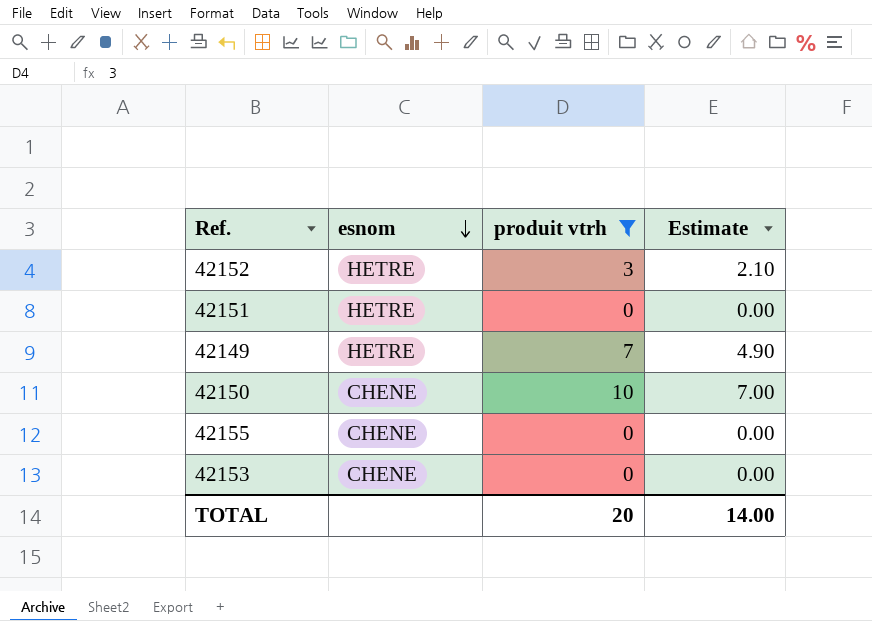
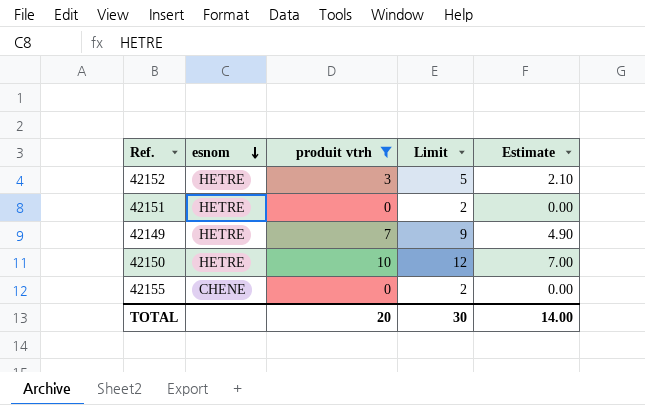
column Limit | formula: none -> [produit vtrh] + 2
row 42153: CHENE | 0 | 0.00 -> none
42150 | esnom: CHENE -> HETRE

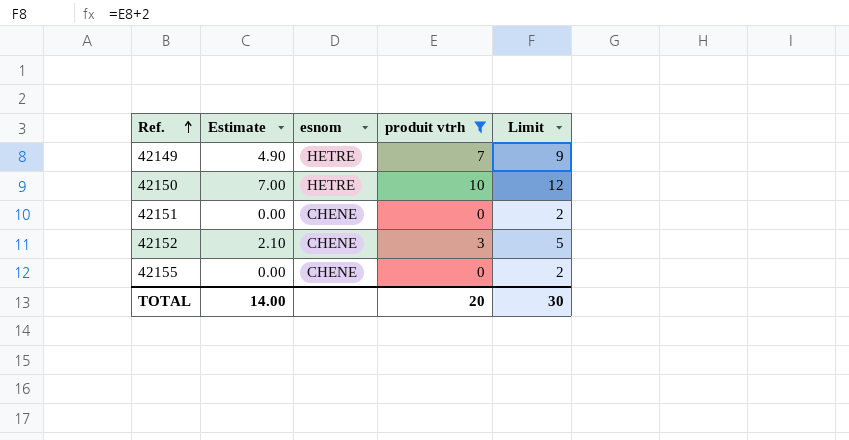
row order: esnom descending -> Ref. ascending
column Estimate | position: 5 -> 2
42151 | esnom: HETRE -> CHENE
42152 | esnom: HETRE -> CHENE

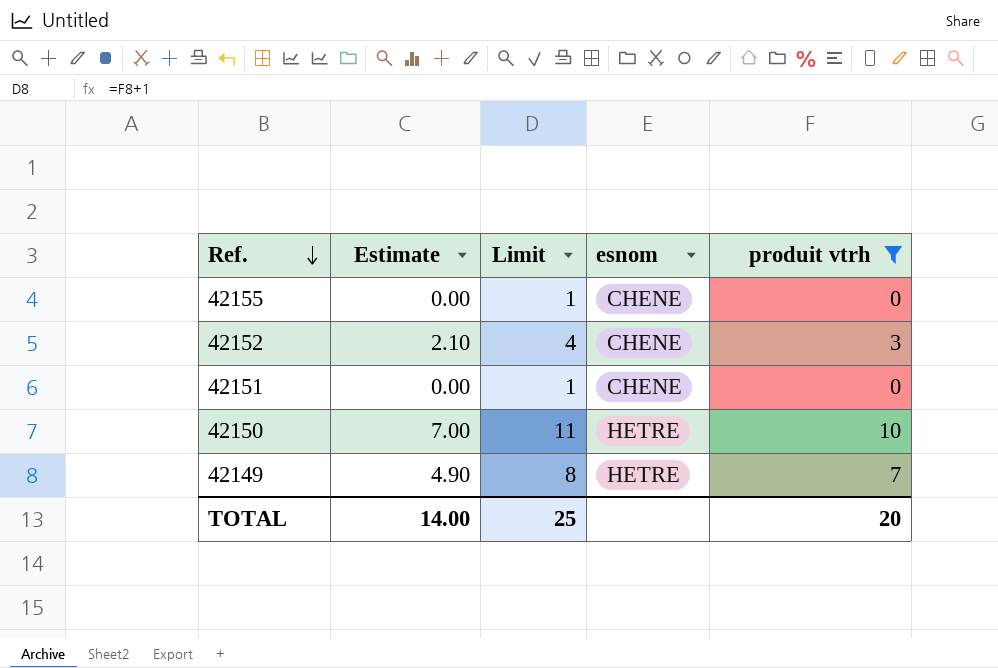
row order: Ref. ascending -> Ref. descending
column Limit | formula: [produit vtrh] + 2 -> [produit vtrh] + 1
column Limit | position: 5 -> 3
TOTAL | Limit: 30 -> 25

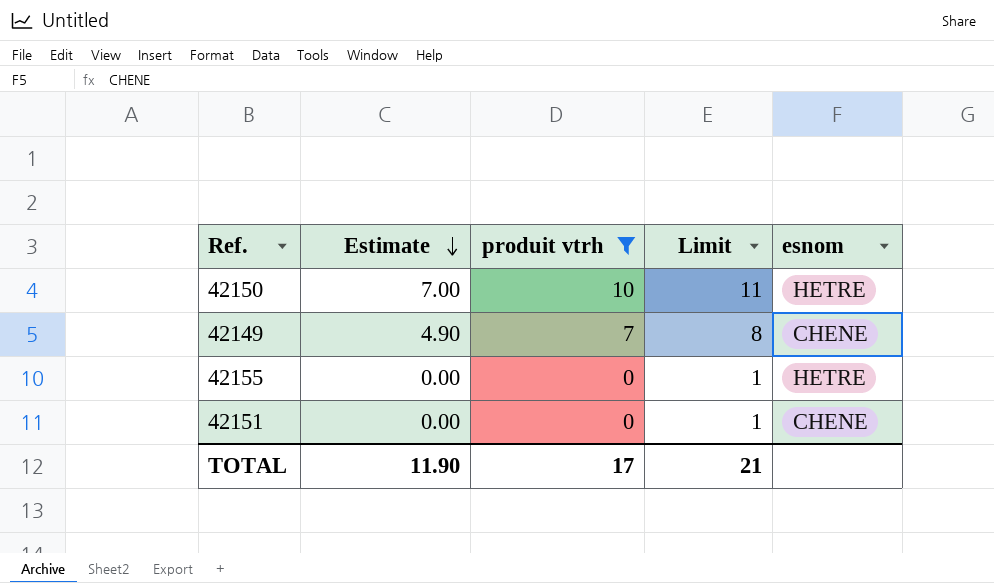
row order: Ref. descending -> Estimate descending
column produit vtrh | position: 5 -> 3
row 42152: 2.10 | 4 | CHENE | 3 -> none
42149 | esnom: HETRE -> CHENE
42155 | esnom: CHENE -> HETRE
TOTAL | Estimate: 14.00 -> 11.90
TOTAL | produit vtrh: 20 -> 17
TOTAL | Limit: 25 -> 21

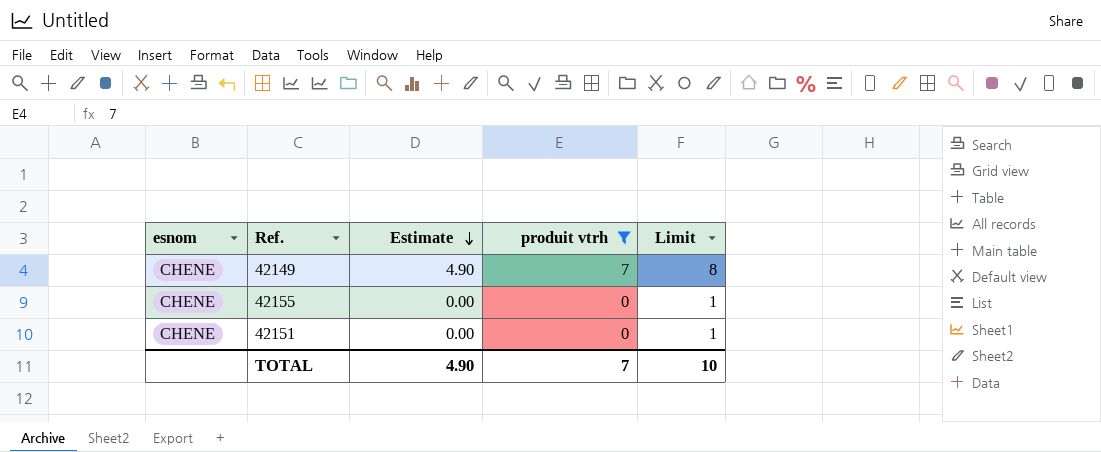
column esnom | position: 5 -> 1
row 42150: 7.00 | 10 | 11 | HETRE -> none
42155 | esnom: HETRE -> CHENE
TOTAL | Estimate: 11.90 -> 4.90
TOTAL | produit vtrh: 17 -> 7
TOTAL | Limit: 21 -> 10

